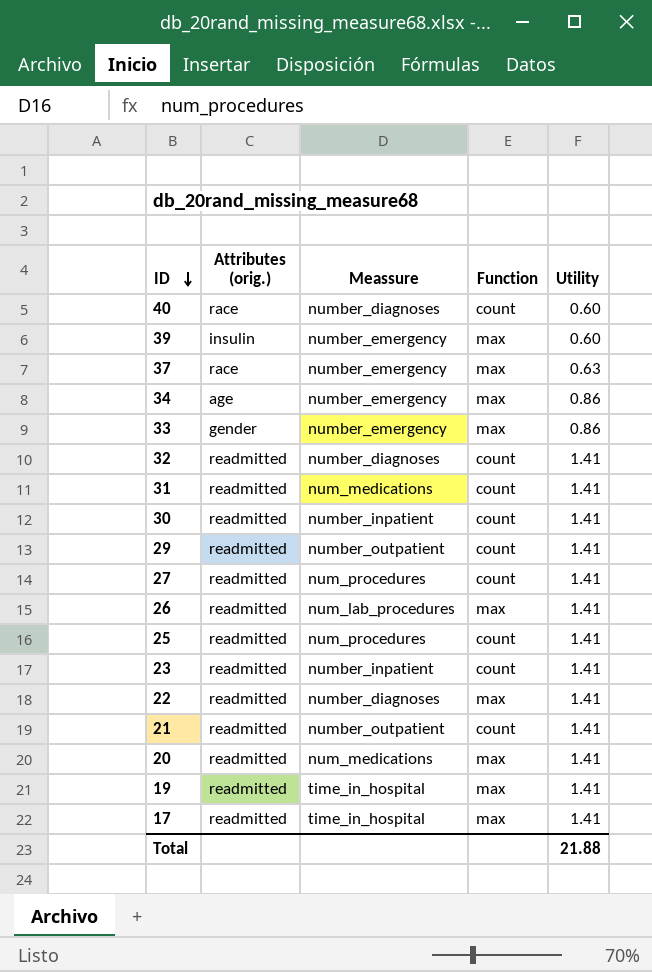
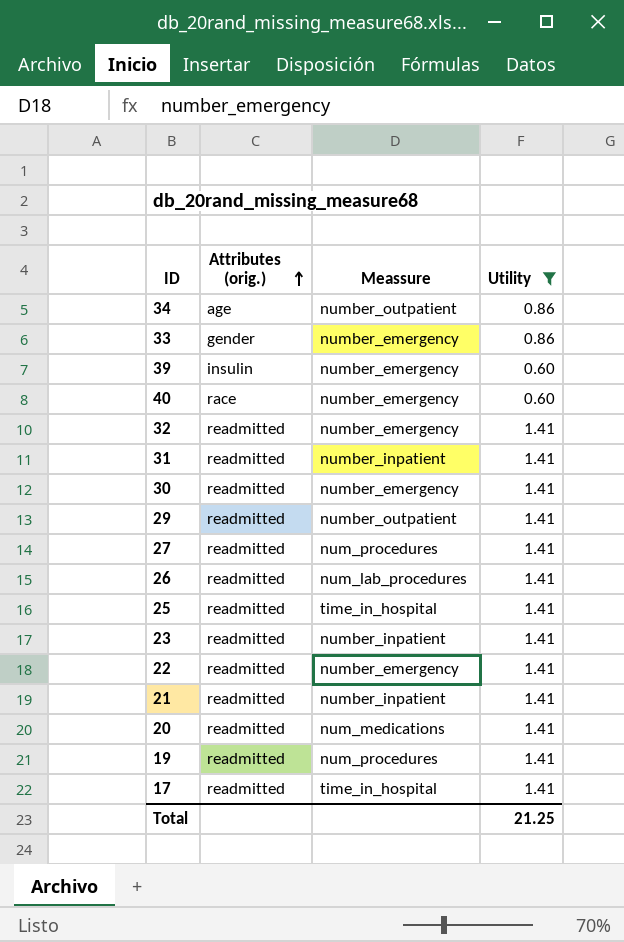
filter: none -> Utility != 0.63
row order: ID descending -> Attributes (orig.) ascending
column Function | position: 4 -> none
34 | Meassure: number_emergency -> number_outpatient
40 | Meassure: number_diagnoses -> number_emergency
32 | Meassure: number_diagnoses -> number_emergency
31 | Meassure: num_medications -> number_inpatient
30 | Meassure: number_inpatient -> number_emergency
25 | Meassure: num_procedures -> time_in_hospital
22 | Meassure: number_diagnoses -> number_emergency
21 | Meassure: number_outpatient -> number_inpatient
19 | Meassure: time_in_hospital -> num_procedures
Total | Utility: 21.88 -> 21.25

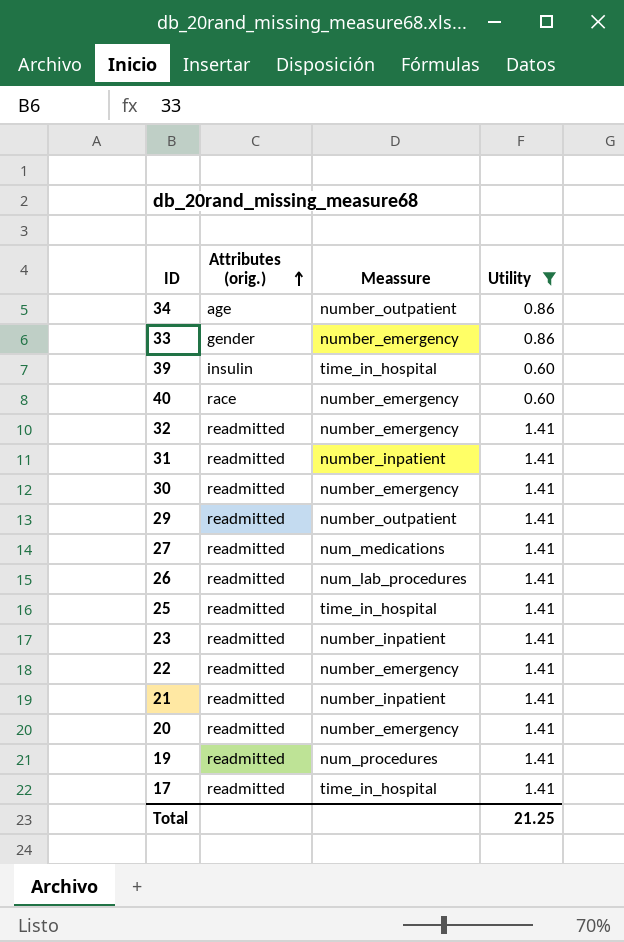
39 | Meassure: number_emergency -> time_in_hospital
27 | Meassure: num_procedures -> num_medications
20 | Meassure: num_medications -> number_emergency

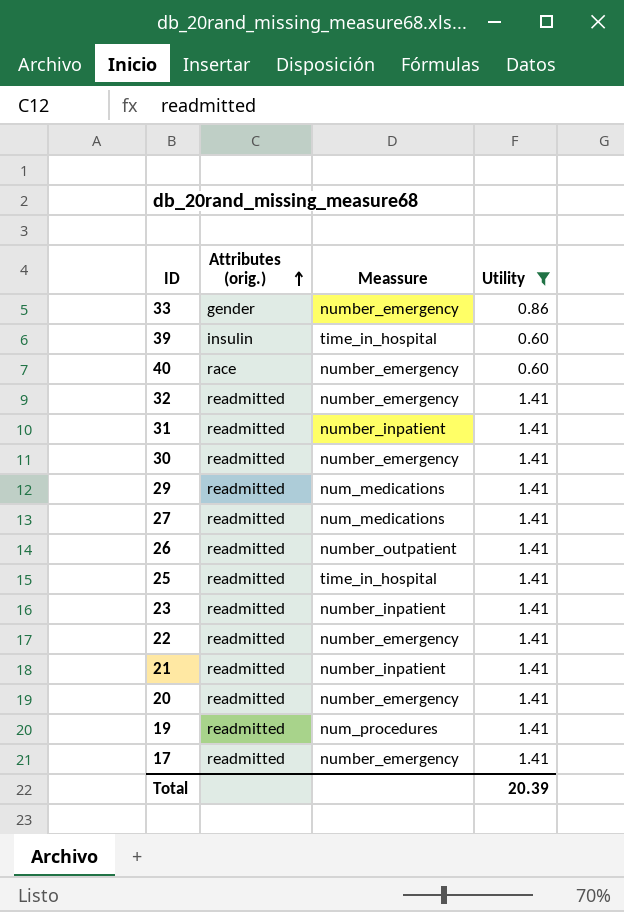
row 34: age | number_outpatient | 0.86 -> none
29 | Meassure: number_outpatient -> num_medications
26 | Meassure: num_lab_procedures -> number_outpatient
17 | Meassure: time_in_hospital -> number_emergency
Total | Utility: 21.25 -> 20.39

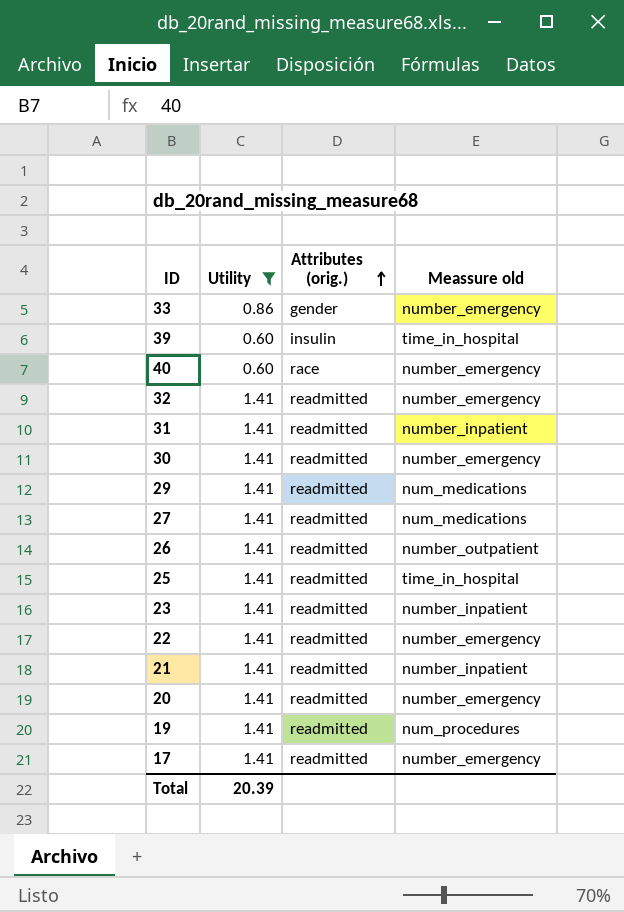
column Utility | position: 4 -> 2
column name: Meassure -> Meassure old

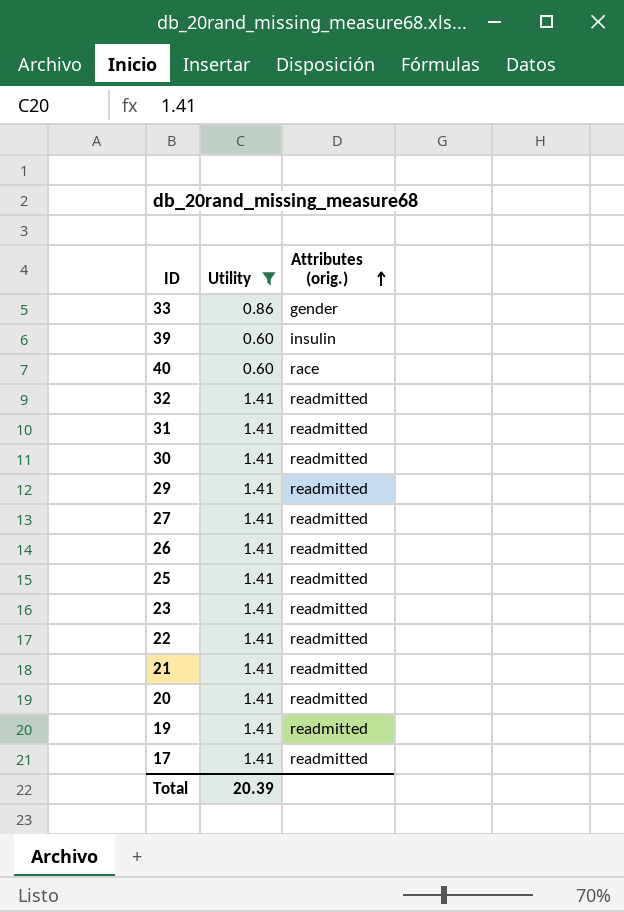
column Meassure old | position: 4 -> none

